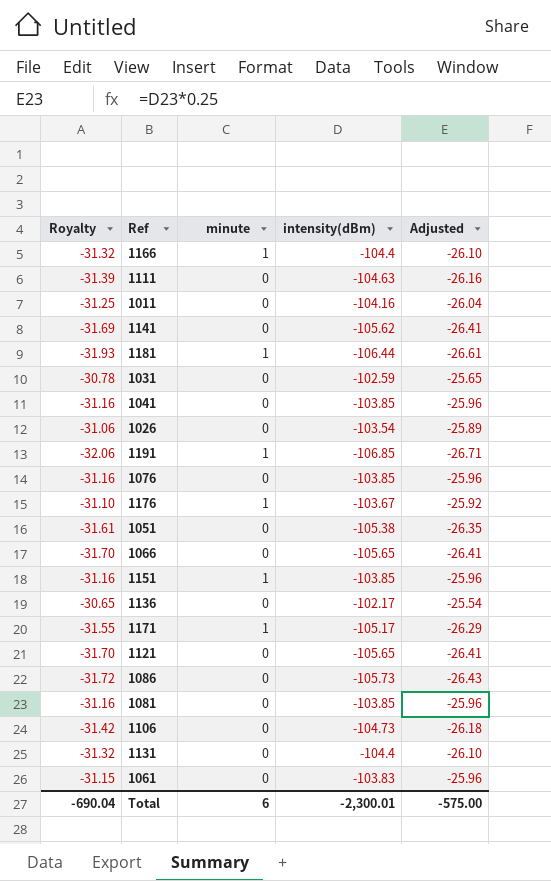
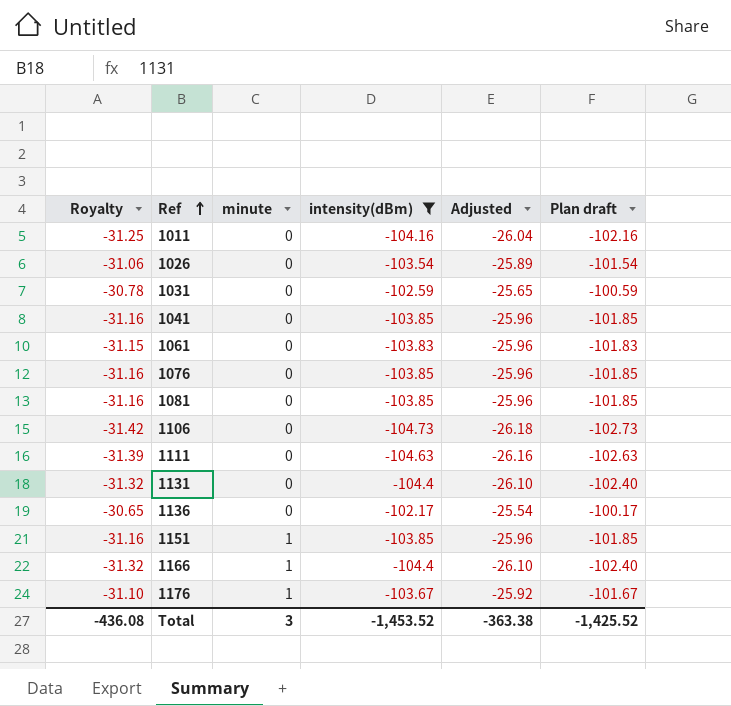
filter: none -> intensity(dBm) >= -104.73
row order: none -> Ref ascending
column Plan draft | formula: none -> [intensity(dBm)] + 2
Total | Royalty: -690.04 -> -436.08
Total | minute: 6 -> 3
Total | intensity(dBm): -2,300.01 -> -1,453.52
Total | Adjusted: -575.00 -> -363.38

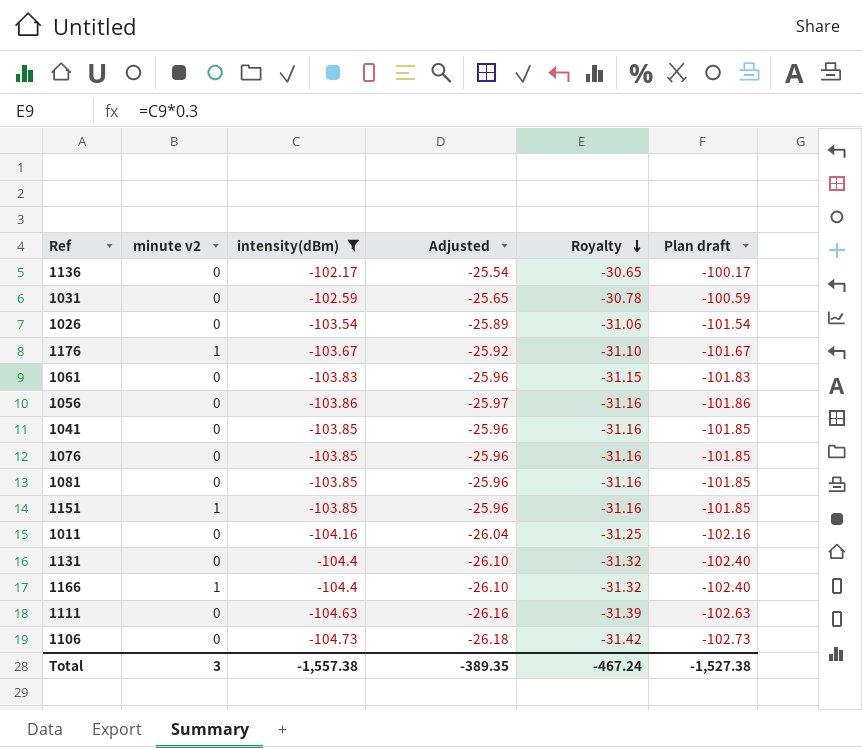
row order: Ref ascending -> Royalty descending
column name: minute -> minute v2
column Royalty | position: 1 -> 5
row 1056: none -> 0 | -103.86 | -25.97 | -31.16 | -101.86
Total | intensity(dBm): -1,453.52 -> -1,557.38
Total | Adjusted: -363.38 -> -389.35
Total | Royalty: -436.08 -> -467.24
Total | Plan draft: -1,425.52 -> -1,527.38

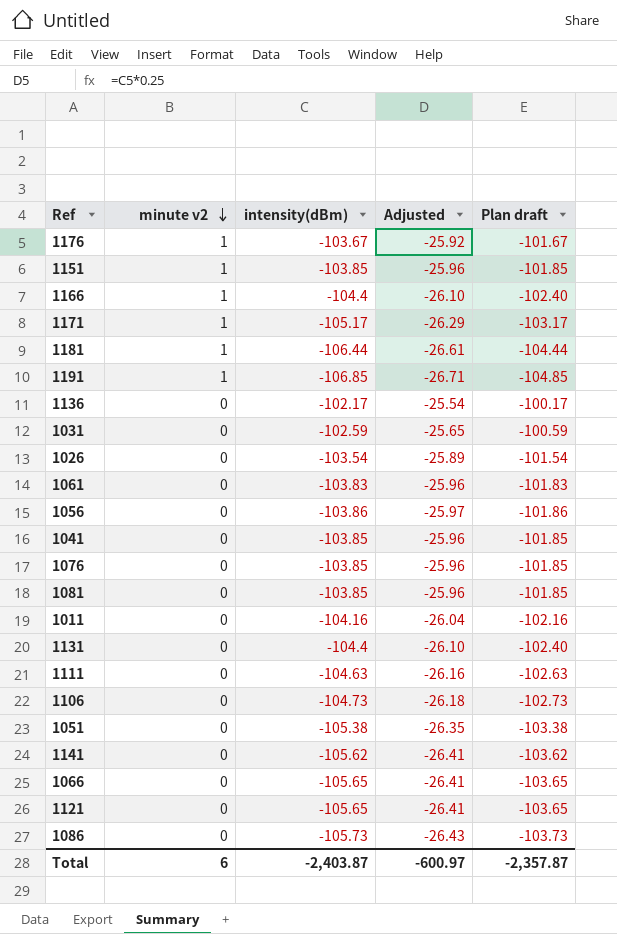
filter: intensity(dBm) >= -104.73 -> none
row order: Royalty descending -> minute v2 descending
column Royalty | formula: [intensity(dBm)] * 0.3 -> none
Total | minute v2: 3 -> 6
Total | intensity(dBm): -1,557.38 -> -2,403.87
Total | Adjusted: -389.35 -> -600.97
Total | Plan draft: -1,527.38 -> -2,357.87

